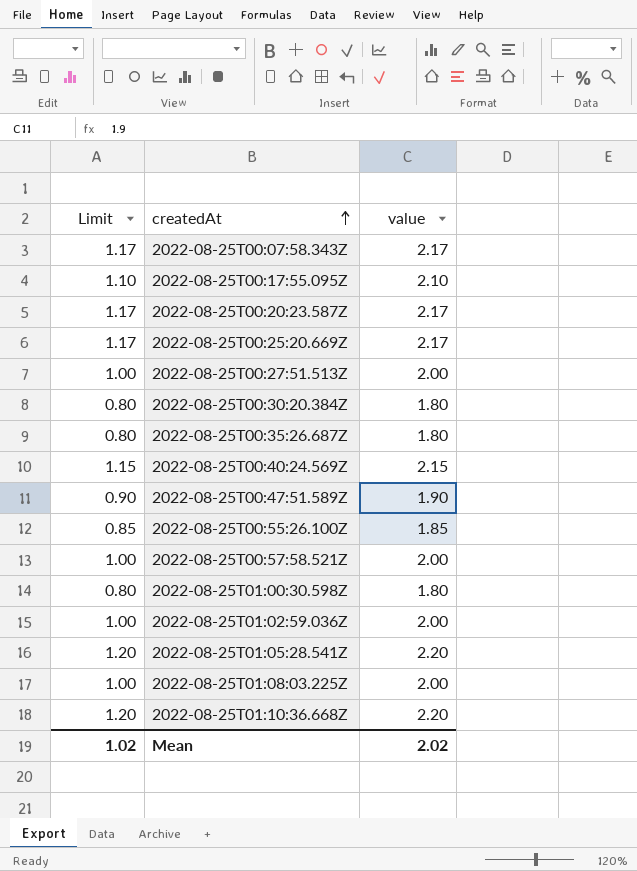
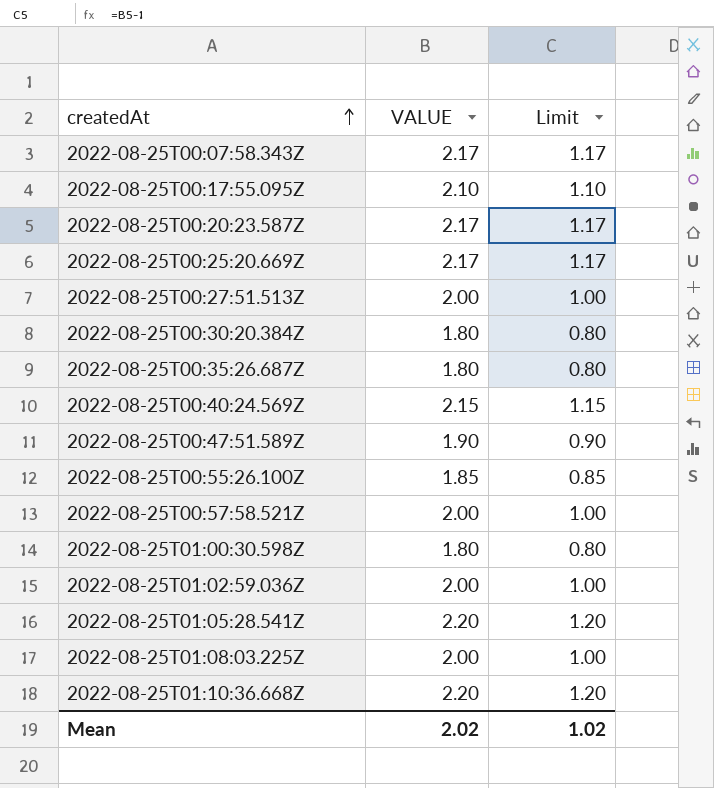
column name: value -> VALUE
column Limit | position: 1 -> 3

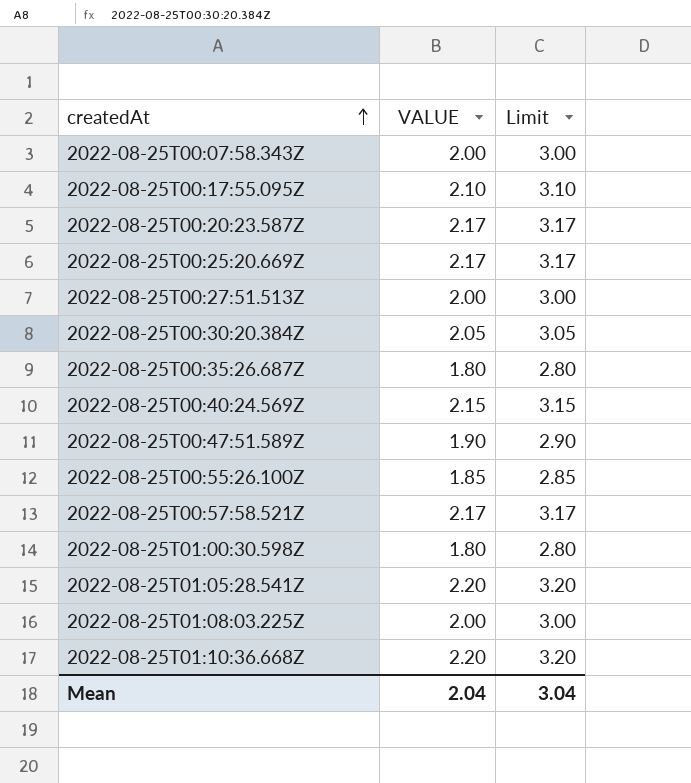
column Limit | formula: [VALUE] - 1 -> [VALUE] + 1
row 2022-08-25T01:02:59.036Z: 2.00 | 1.00 -> none
2022-08-25T00:07:58.343Z | VALUE: 2.17 -> 2.00
2022-08-25T00:30:20.384Z | VALUE: 1.80 -> 2.05
2022-08-25T00:57:58.521Z | VALUE: 2.00 -> 2.17
Mean | VALUE: 2.02 -> 2.04
Mean | Limit: 1.02 -> 3.04

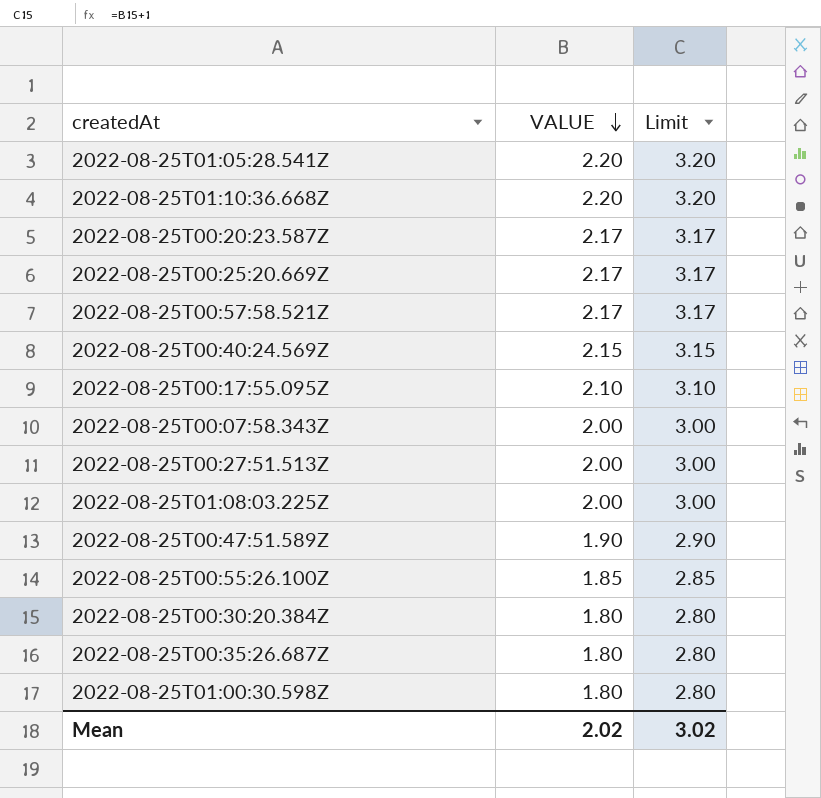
row order: createdAt ascending -> VALUE descending
2022-08-25T00:30:20.384Z | VALUE: 2.05 -> 1.80
2022-08-25T00:30:20.384Z | Limit: 3.05 -> 2.80
Mean | VALUE: 2.04 -> 2.02
Mean | Limit: 3.04 -> 3.02

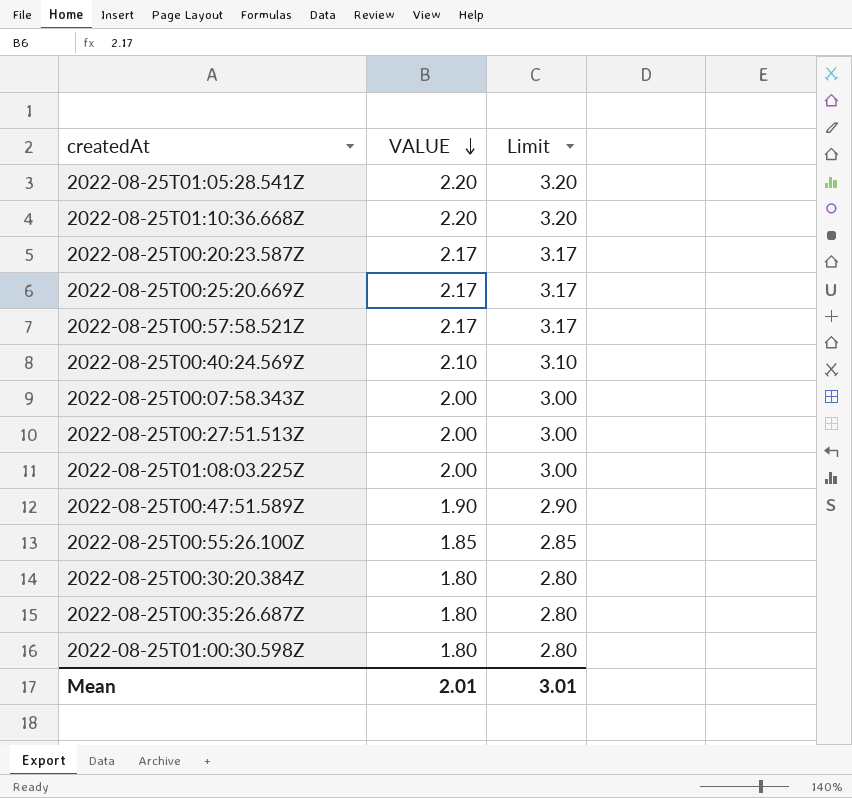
row 2022-08-25T00:17:55.095Z: 2.10 | 3.10 -> none
2022-08-25T00:40:24.569Z | VALUE: 2.15 -> 2.10
2022-08-25T00:40:24.569Z | Limit: 3.15 -> 3.10
Mean | VALUE: 2.02 -> 2.01
Mean | Limit: 3.02 -> 3.01

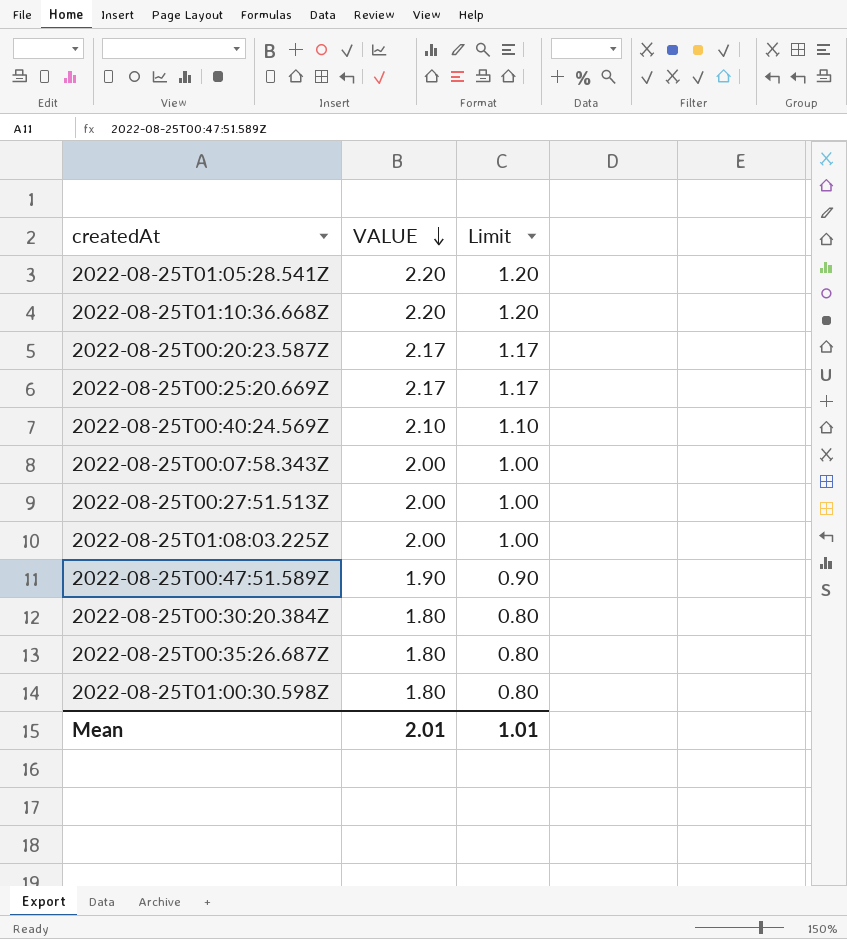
column Limit | formula: [VALUE] + 1 -> [VALUE] - 1
row 2022-08-25T00:57:58.521Z: 2.17 | 3.17 -> none
row 2022-08-25T00:55:26.100Z: 1.85 | 2.85 -> none
Mean | Limit: 3.01 -> 1.01

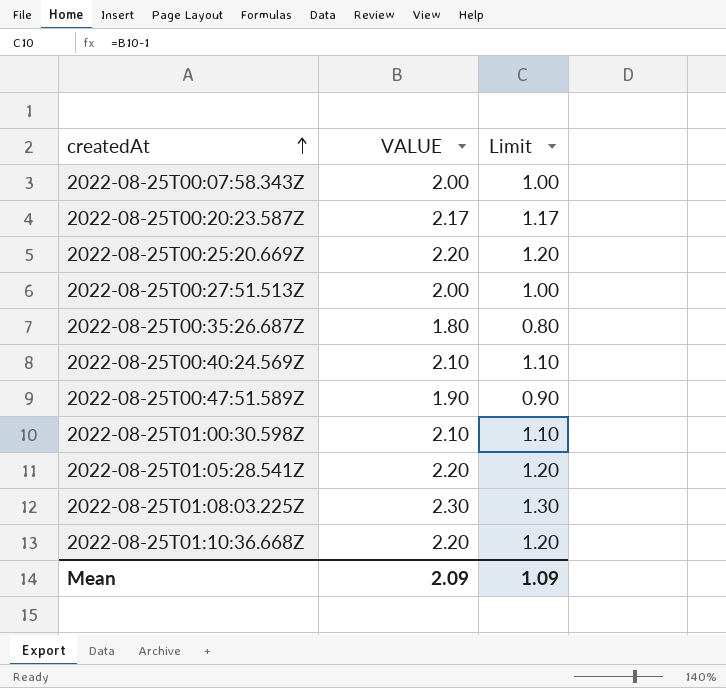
row order: VALUE descending -> createdAt ascending
row 2022-08-25T00:30:20.384Z: 1.80 | 0.80 -> none
2022-08-25T00:25:20.669Z | VALUE: 2.17 -> 2.20
2022-08-25T00:25:20.669Z | Limit: 1.17 -> 1.20
2022-08-25T01:00:30.598Z | VALUE: 1.80 -> 2.10
2022-08-25T01:00:30.598Z | Limit: 0.80 -> 1.10
2022-08-25T01:08:03.225Z | VALUE: 2.00 -> 2.30
2022-08-25T01:08:03.225Z | Limit: 1.00 -> 1.30
Mean | VALUE: 2.01 -> 2.09
Mean | Limit: 1.01 -> 1.09

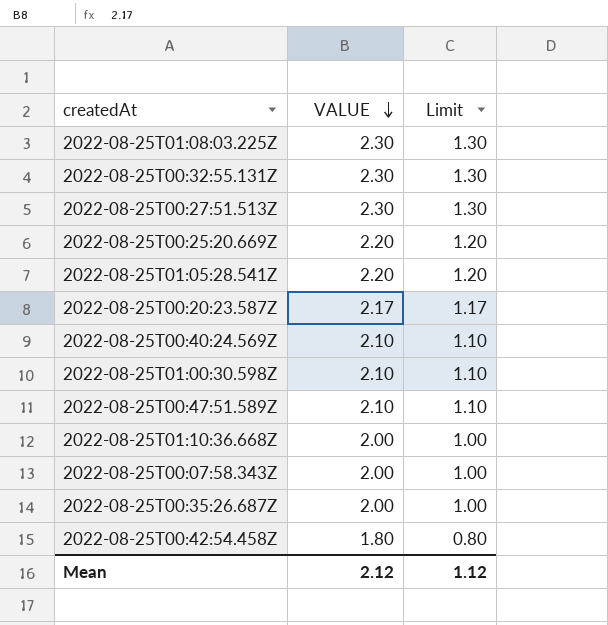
row order: createdAt ascending -> VALUE descending
row 2022-08-25T00:32:55.131Z: none -> 2.30 | 1.30
2022-08-25T00:27:51.513Z | VALUE: 2.00 -> 2.30
2022-08-25T00:27:51.513Z | Limit: 1.00 -> 1.30
2022-08-25T00:47:51.589Z | VALUE: 1.90 -> 2.10
2022-08-25T00:47:51.589Z | Limit: 0.90 -> 1.10
2022-08-25T01:10:36.668Z | VALUE: 2.20 -> 2.00
2022-08-25T01:10:36.668Z | Limit: 1.20 -> 1.00
2022-08-25T00:35:26.687Z | VALUE: 1.80 -> 2.00
2022-08-25T00:35:26.687Z | Limit: 0.80 -> 1.00
row 2022-08-25T00:42:54.458Z: none -> 1.80 | 0.80
Mean | VALUE: 2.09 -> 2.12
Mean | Limit: 1.09 -> 1.12

